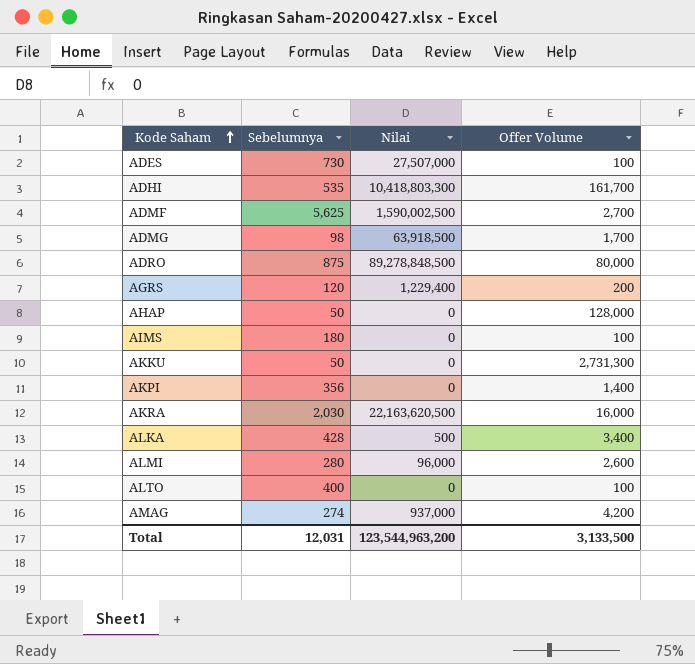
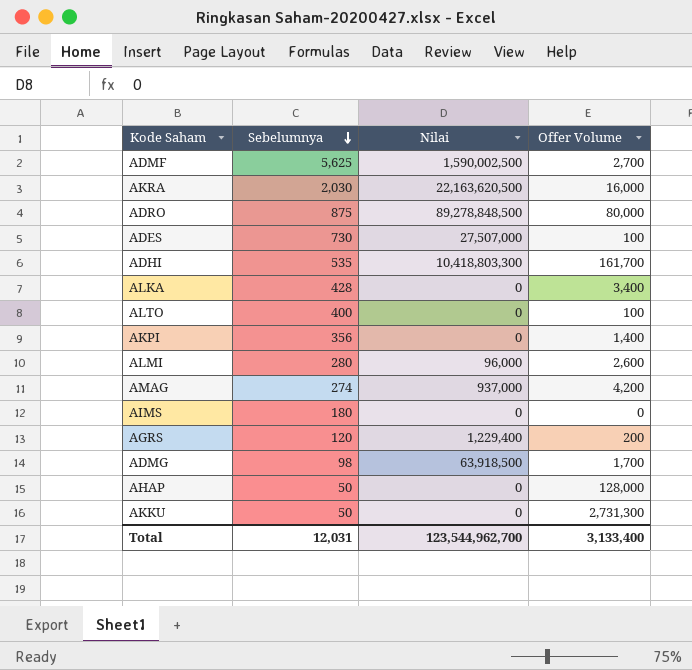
row order: Kode Saham ascending -> Sebelumnya descending
ALKA | Nilai: 500 -> 0
AIMS | Offer Volume: 100 -> 0
Total | Nilai: 123,544,963,200 -> 123,544,962,700
Total | Offer Volume: 3,133,500 -> 3,133,400

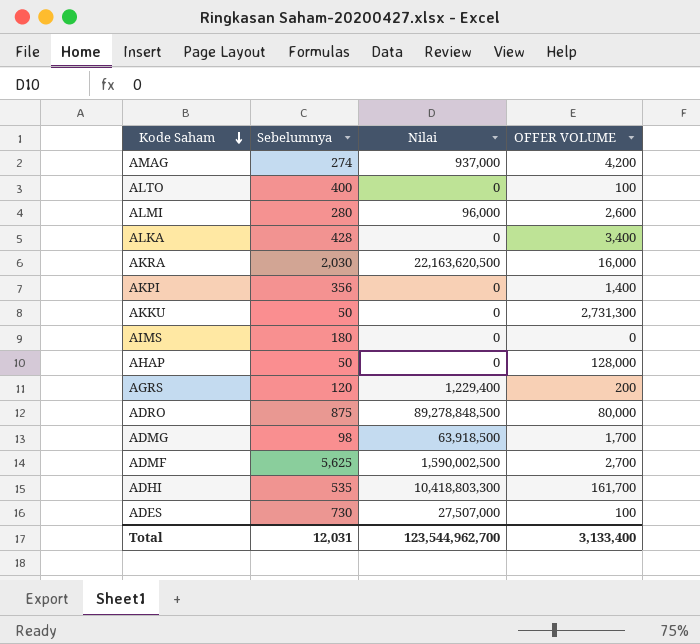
row order: Sebelumnya descending -> Kode Saham descending
column name: Offer Volume -> OFFER VOLUME

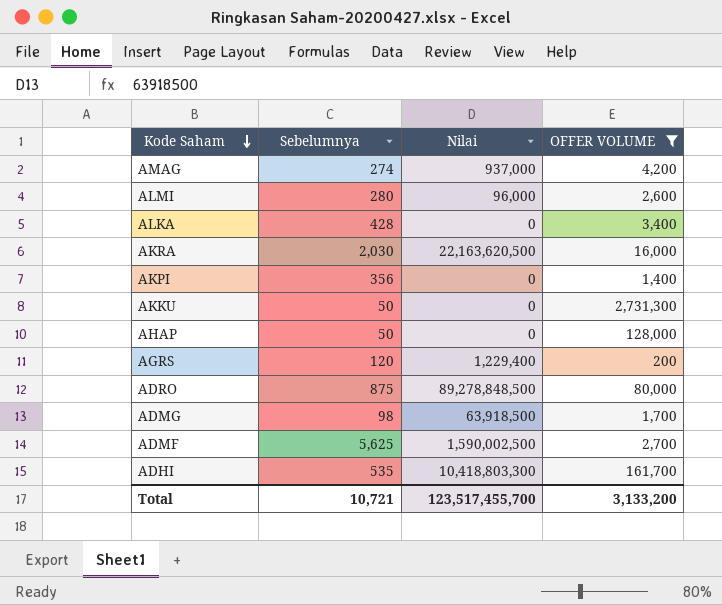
filter: none -> OFFER VOLUME >= 200
Total | Sebelumnya: 12,031 -> 10,721
Total | Nilai: 123,544,962,700 -> 123,517,455,700
Total | OFFER VOLUME: 3,133,400 -> 3,133,200

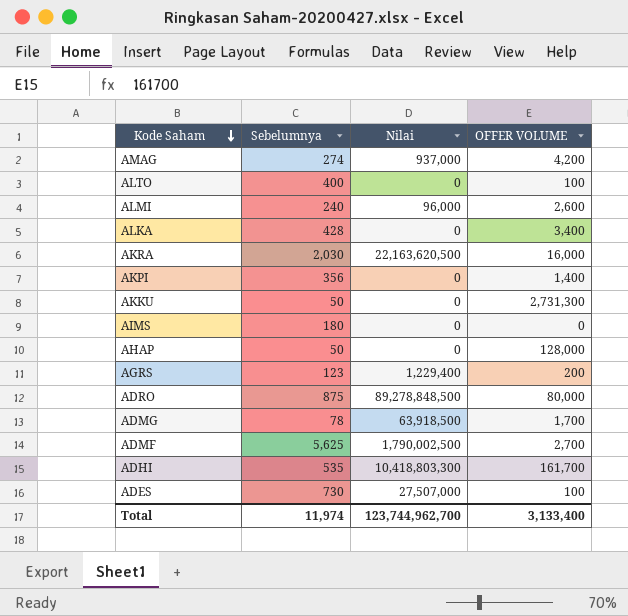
filter: OFFER VOLUME >= 200 -> none
ALMI | Sebelumnya: 280 -> 240
AGRS | Sebelumnya: 120 -> 123
ADMG | Sebelumnya: 98 -> 78
ADMF | Nilai: 1,590,002,500 -> 1,790,002,500
Total | Sebelumnya: 10,721 -> 11,974
Total | Nilai: 123,517,455,700 -> 123,744,962,700
Total | OFFER VOLUME: 3,133,200 -> 3,133,400

